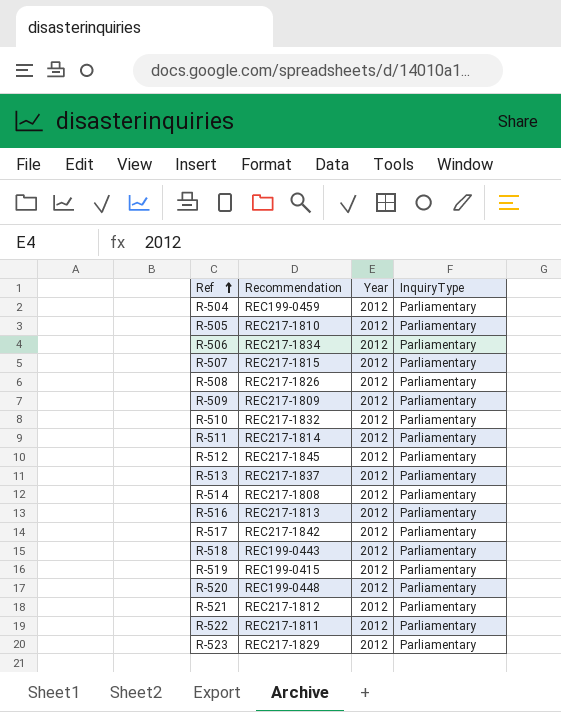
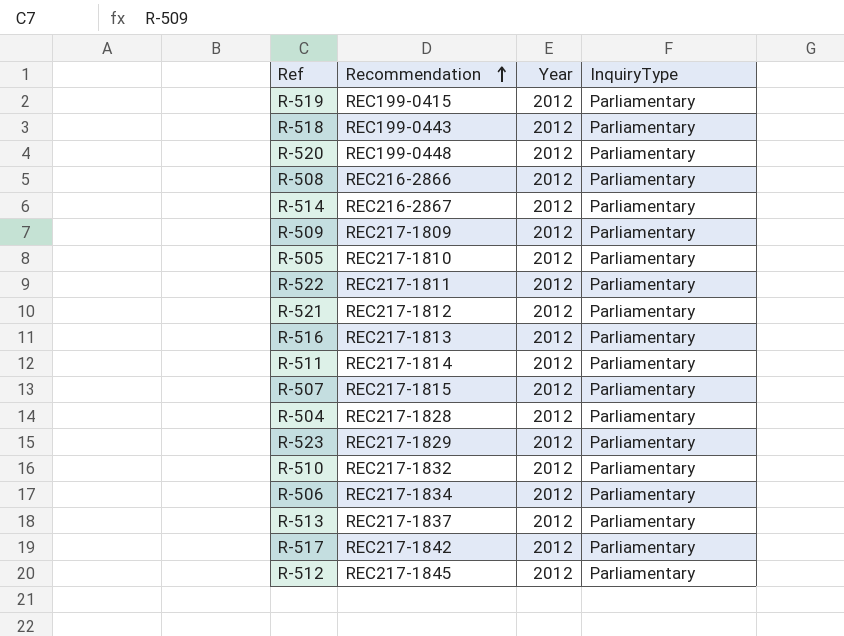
row order: Ref ascending -> Recommendation ascending
R-508 | Recommendation: REC217-1826 -> REC216-2866
R-514 | Recommendation: REC217-1808 -> REC216-2867
R-504 | Recommendation: REC199-0459 -> REC217-1828

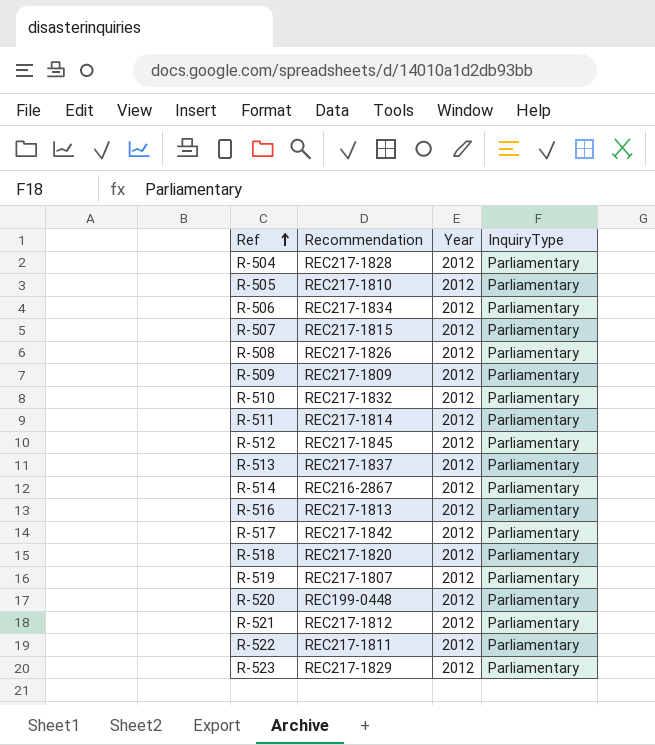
row order: Recommendation ascending -> Ref ascending
R-508 | Recommendation: REC216-2866 -> REC217-1826
R-518 | Recommendation: REC199-0443 -> REC217-1820
R-519 | Recommendation: REC199-0415 -> REC217-1807

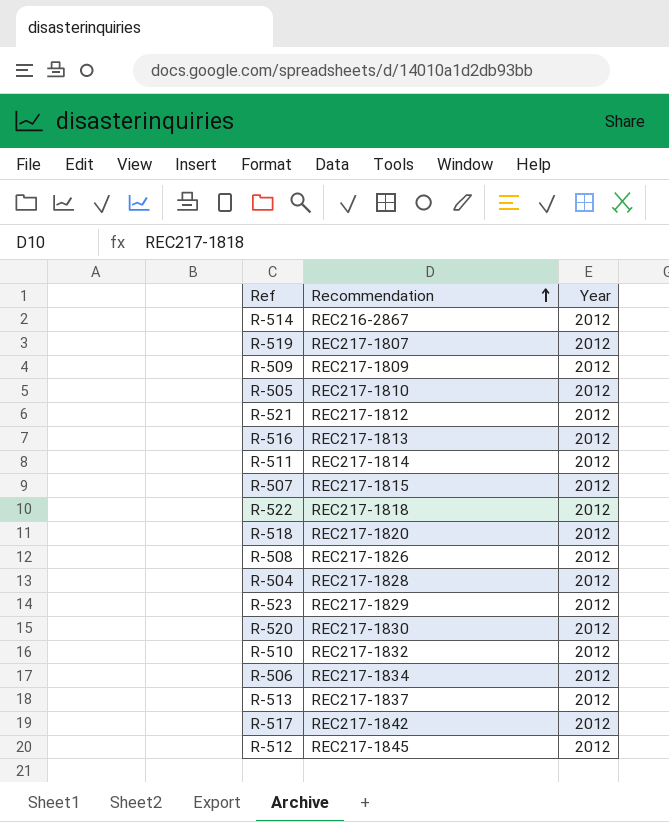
row order: Ref ascending -> Recommendation ascending
column InquiryType | position: 4 -> none
R-522 | Recommendation: REC217-1811 -> REC217-1818
R-520 | Recommendation: REC199-0448 -> REC217-1830

